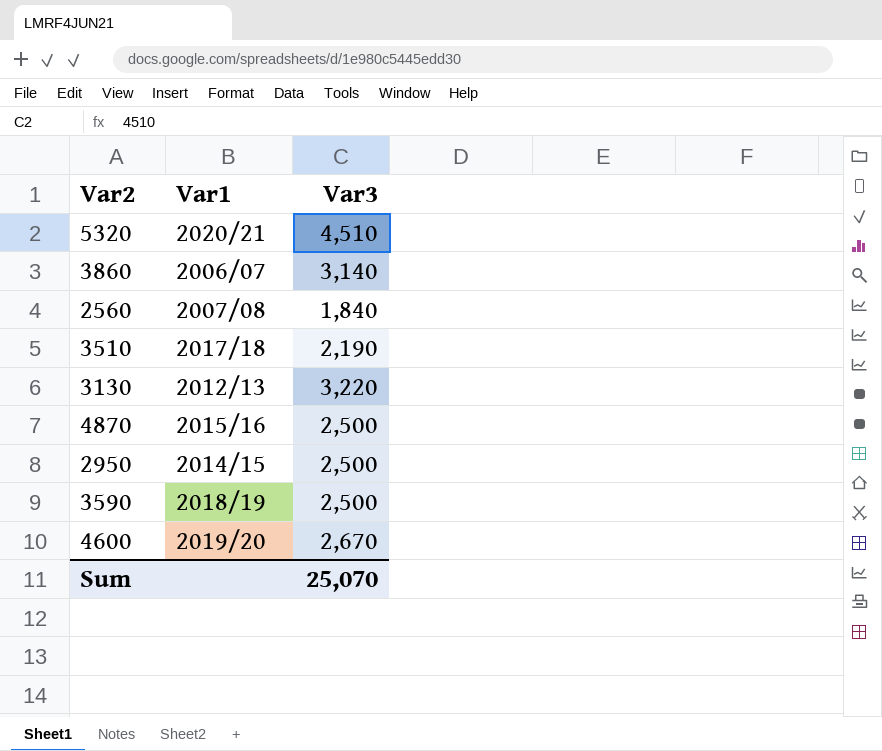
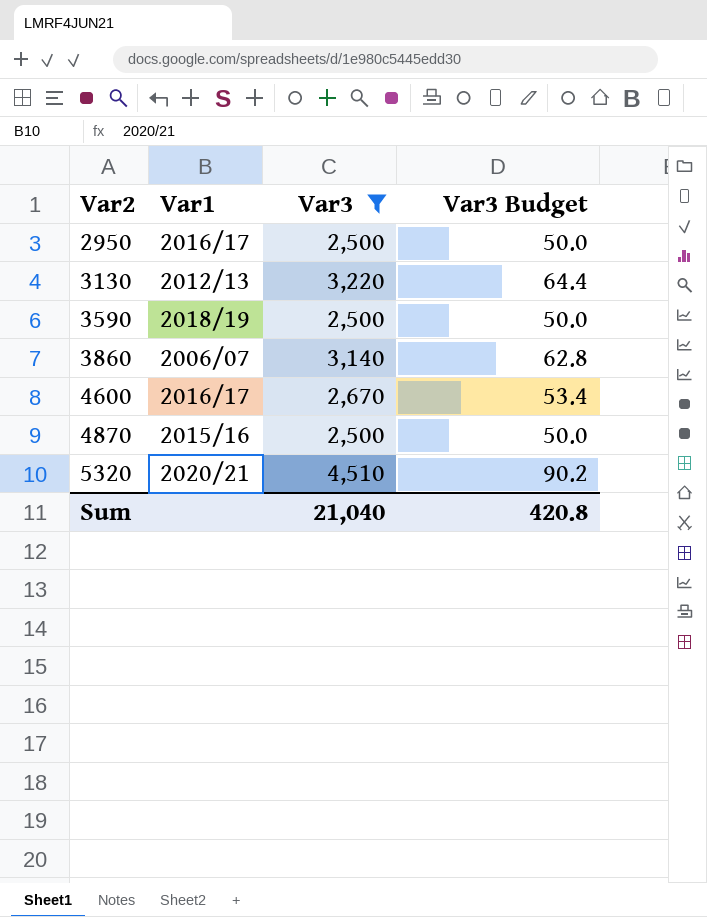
filter: none -> Var3 >= 2,500
row order: none -> Var2 ascending
column Var3 Budget | formula: none -> [Var3] * 0.02
2950 | Var1: 2014/15 -> 2016/17
4600 | Var1: 2019/20 -> 2016/17
Sum | Var3: 25,070 -> 21,040

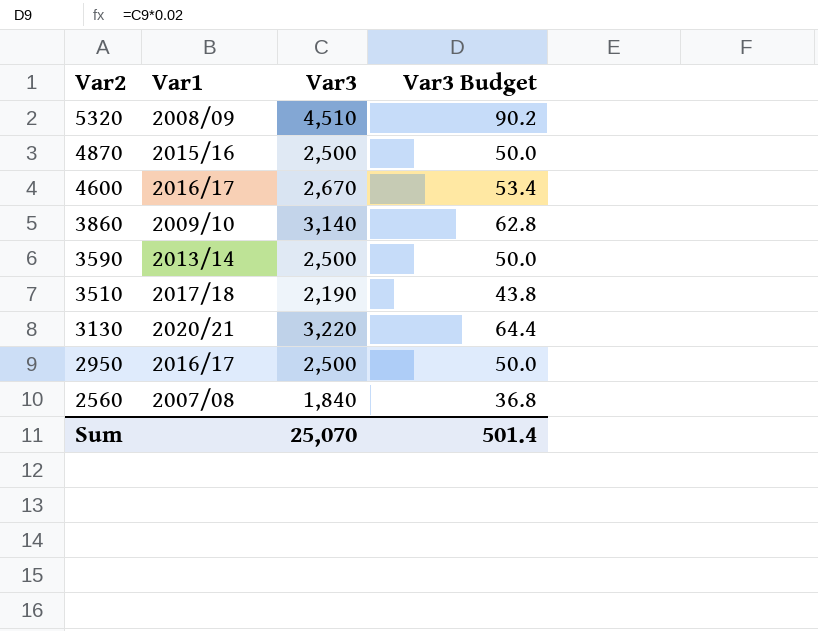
filter: Var3 >= 2,500 -> none
row order: Var2 ascending -> Var2 descending
5320 | Var1: 2020/21 -> 2008/09
3860 | Var1: 2006/07 -> 2009/10
3590 | Var1: 2018/19 -> 2013/14
3130 | Var1: 2012/13 -> 2020/21
Sum | Var3: 21,040 -> 25,070
Sum | Var3 Budget: 420.8 -> 501.4

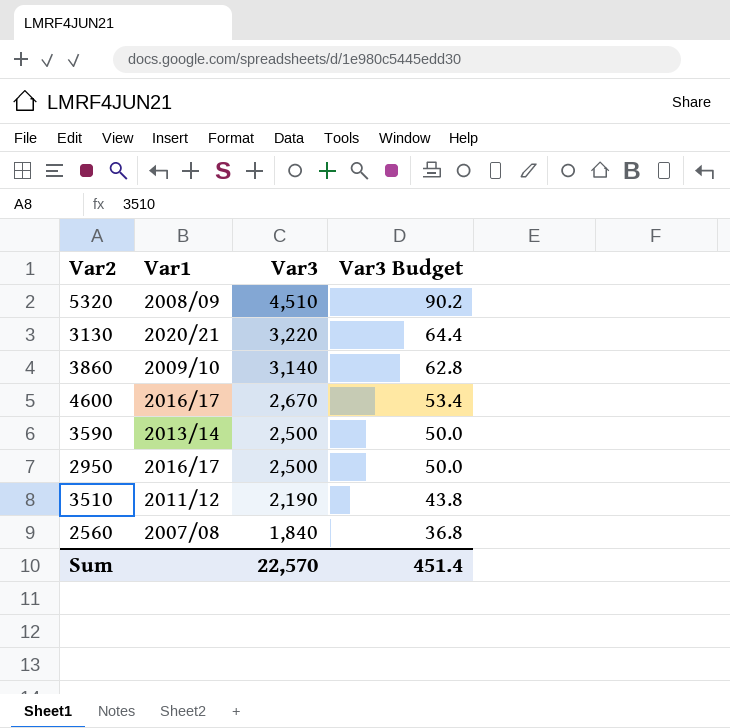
row order: Var2 descending -> Var3 descending
row 4870: 2015/16 | 2,500 | 50.0 -> none
3510 | Var1: 2017/18 -> 2011/12
Sum | Var3: 25,070 -> 22,570
Sum | Var3 Budget: 501.4 -> 451.4

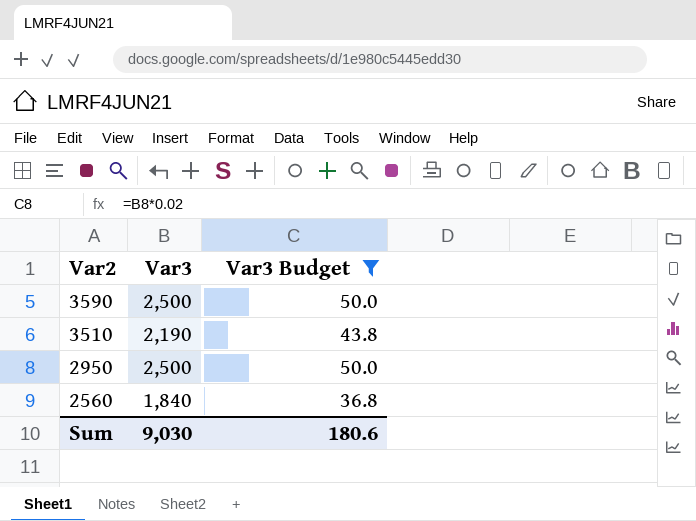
filter: none -> Var3 Budget <= 50.0
row order: Var3 descending -> Var2 descending
column Var1 | position: 2 -> none
Sum | Var3: 22,570 -> 9,030
Sum | Var3 Budget: 451.4 -> 180.6

